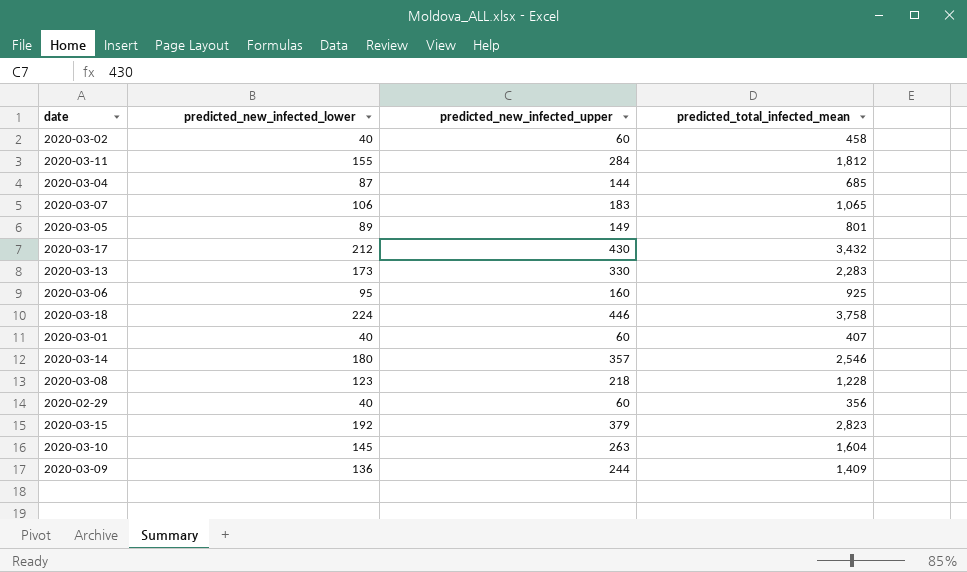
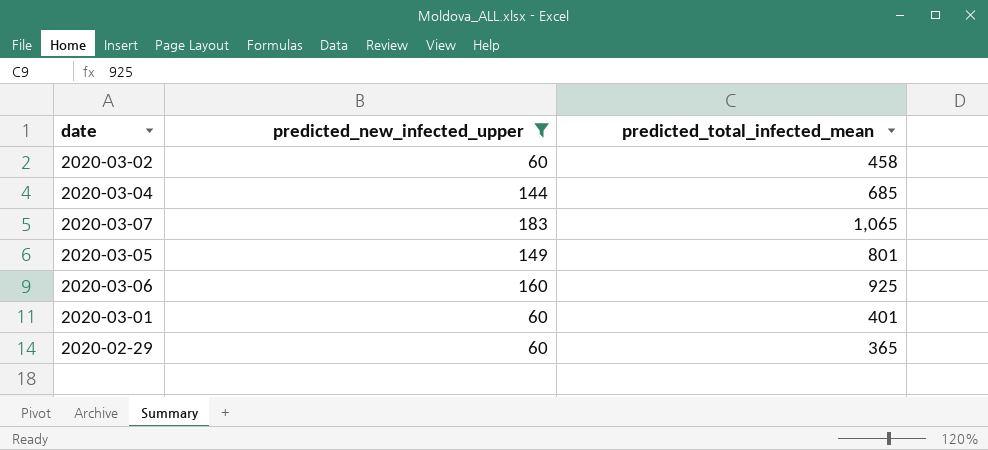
filter: none -> predicted_new_infected_upper <= 183
column predicted_new_infected_lower | position: 2 -> none
2020-03-01 | predicted_total_infected_mean: 407 -> 401
2020-02-29 | predicted_total_infected_mean: 356 -> 365

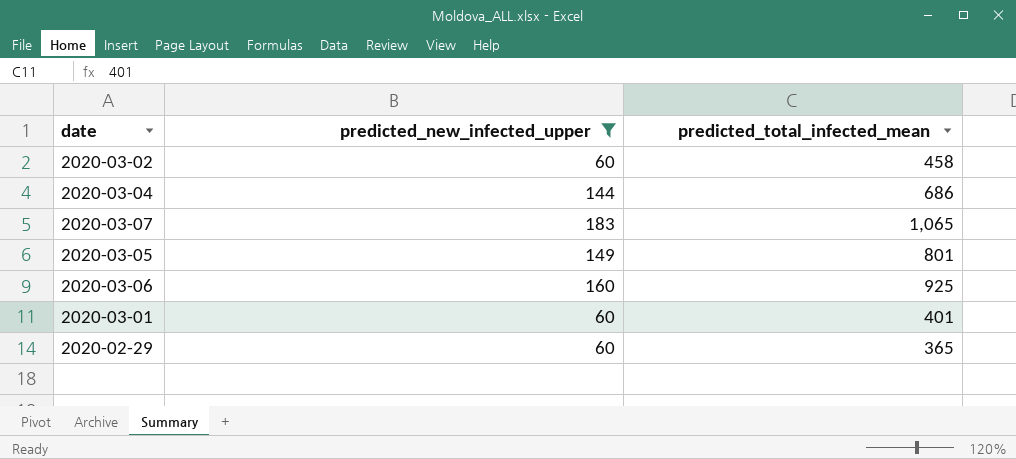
2020-03-04 | predicted_total_infected_mean: 685 -> 686

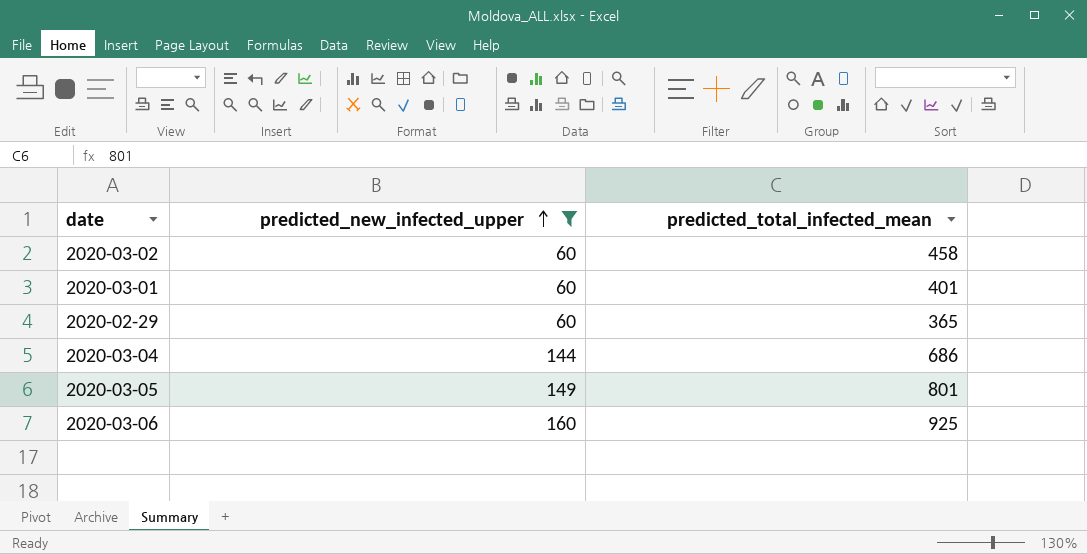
row order: none -> predicted_new_infected_upper ascending
row 2020-03-07: 183 | 1,065 -> none

